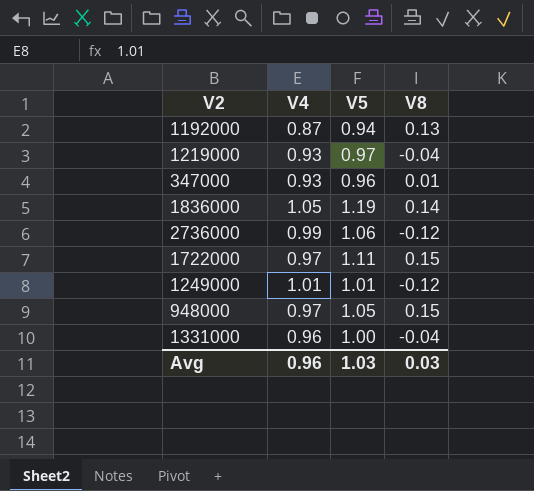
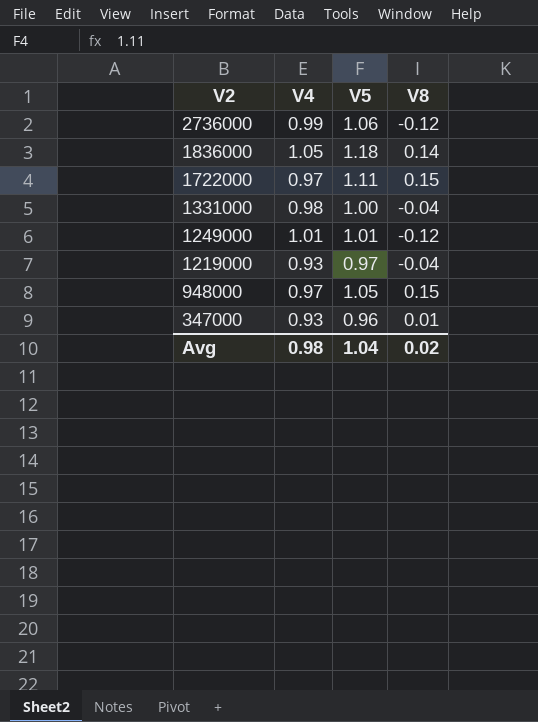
row order: none -> V2 descending
row 1192000: 0.87 | 0.94 | 0.13 -> none
1836000 | V5: 1.19 -> 1.18
1331000 | V4: 0.96 -> 0.98
Avg | V4: 0.96 -> 0.98
Avg | V5: 1.03 -> 1.04
Avg | V8: 0.03 -> 0.02

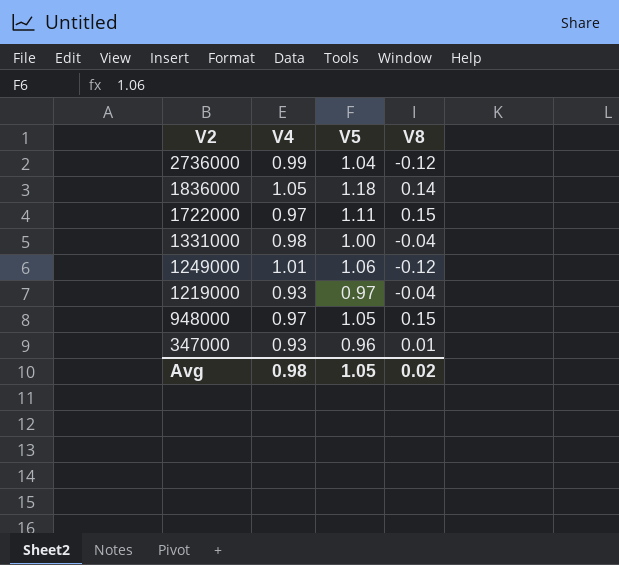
2736000 | V5: 1.06 -> 1.04
1249000 | V5: 1.01 -> 1.06
Avg | V5: 1.04 -> 1.05

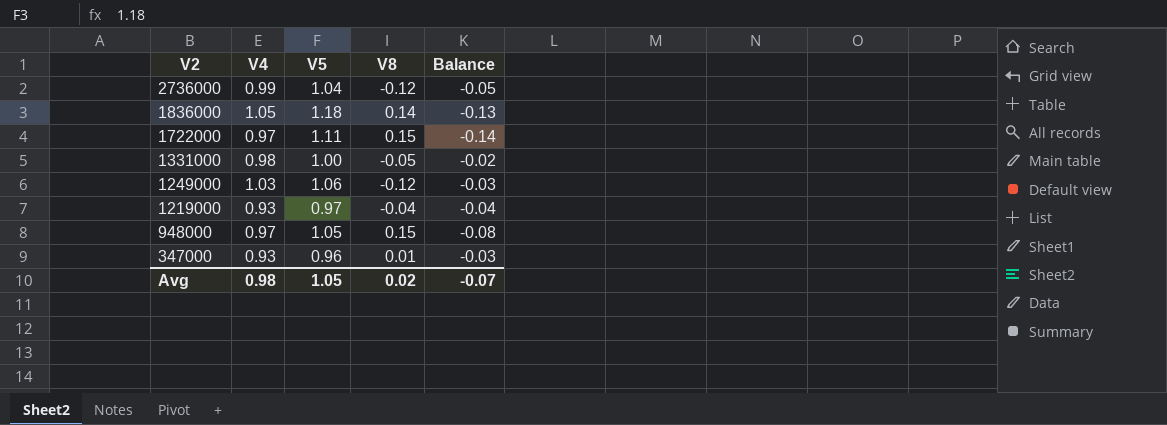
column Balance | formula: none -> [V4] - [V5]
1331000 | V8: -0.04 -> -0.05
1249000 | V4: 1.01 -> 1.03

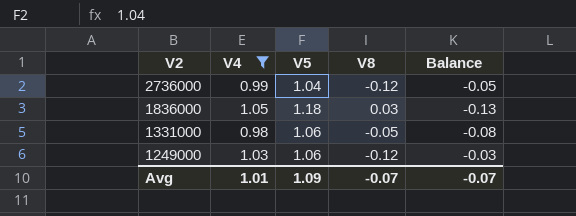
filter: none -> V4 >= 0.98
1836000 | V8: 0.14 -> 0.03
1331000 | V5: 1.00 -> 1.06
1331000 | Balance: -0.02 -> -0.08
Avg | V4: 0.98 -> 1.01
Avg | V5: 1.05 -> 1.09
Avg | V8: 0.02 -> -0.07

